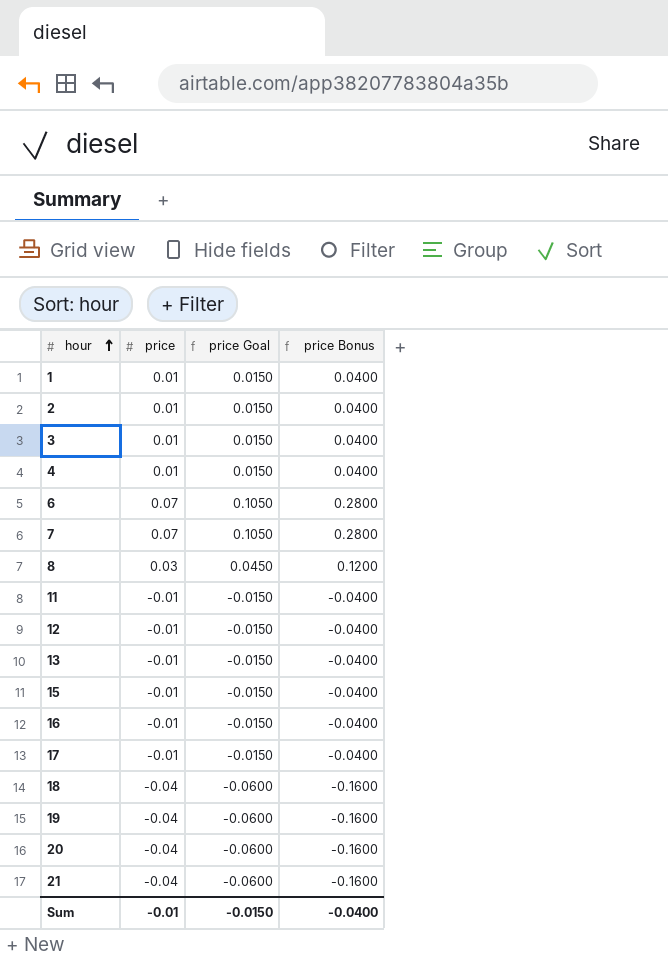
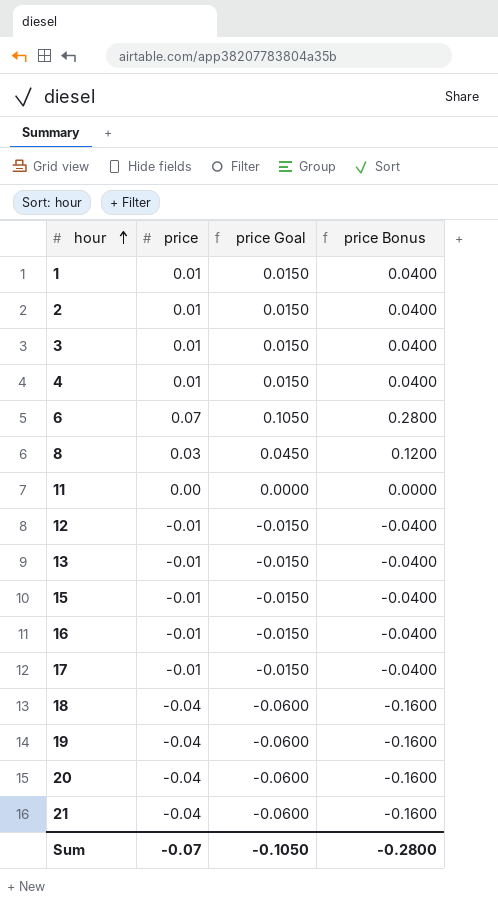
row 7: 0.07 | 0.1050 | 0.2800 -> none
11 | price: -0.01 -> 0.00
11 | price Goal: -0.0150 -> 0.0000
11 | price Bonus: -0.0400 -> 0.0000
Sum | price: -0.01 -> -0.07
Sum | price Goal: -0.0150 -> -0.1050
Sum | price Bonus: -0.0400 -> -0.2800

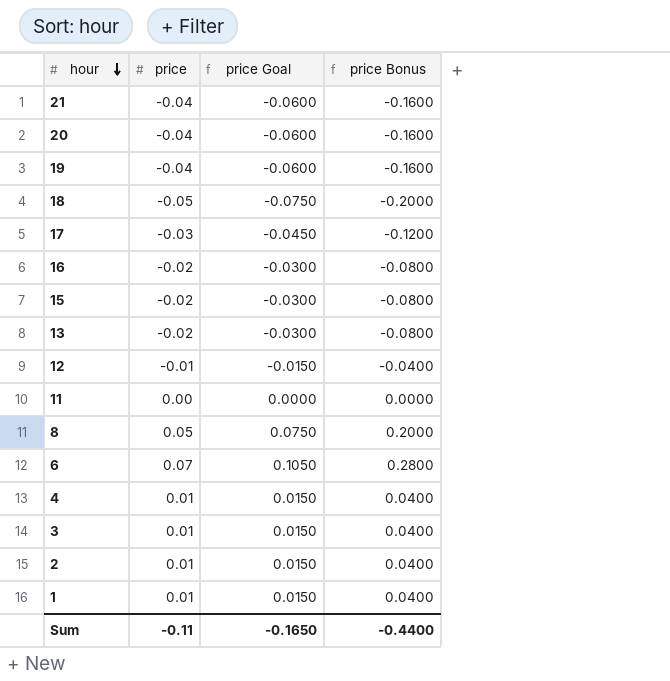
row order: hour ascending -> hour descending
18 | price: -0.04 -> -0.05
18 | price Goal: -0.0600 -> -0.0750
18 | price Bonus: -0.1600 -> -0.2000
17 | price: -0.01 -> -0.03
17 | price Goal: -0.0150 -> -0.0450
17 | price Bonus: -0.0400 -> -0.1200
16 | price: -0.01 -> -0.02
16 | price Goal: -0.0150 -> -0.0300
16 | price Bonus: -0.0400 -> -0.0800
15 | price: -0.01 -> -0.02
15 | price Goal: -0.0150 -> -0.0300
15 | price Bonus: -0.0400 -> -0.0800
13 | price: -0.01 -> -0.02
13 | price Goal: -0.0150 -> -0.0300
13 | price Bonus: -0.0400 -> -0.0800
8 | price: 0.03 -> 0.05
8 | price Goal: 0.0450 -> 0.0750
8 | price Bonus: 0.1200 -> 0.2000
Sum | price: -0.07 -> -0.11
Sum | price Goal: -0.1050 -> -0.1650
Sum | price Bonus: -0.2800 -> -0.4400

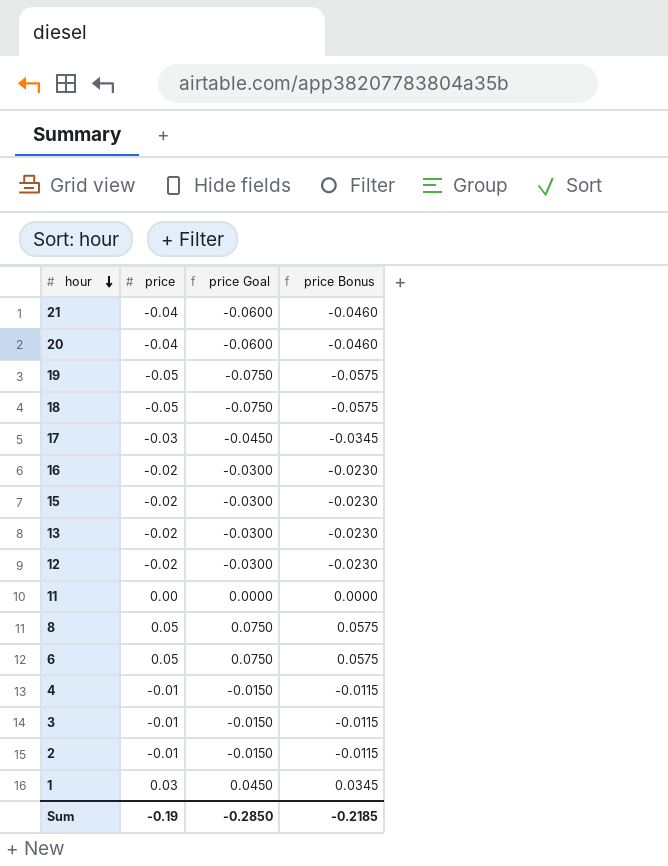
column price Bonus | formula: [price] * 4 -> [price] * 1.15
19 | price: -0.04 -> -0.05
19 | price Goal: -0.0600 -> -0.0750
12 | price: -0.01 -> -0.02
12 | price Goal: -0.0150 -> -0.0300
6 | price: 0.07 -> 0.05
6 | price Goal: 0.1050 -> 0.0750
4 | price: 0.01 -> -0.01
4 | price Goal: 0.0150 -> -0.0150
3 | price: 0.01 -> -0.01
3 | price Goal: 0.0150 -> -0.0150
2 | price: 0.01 -> -0.01
2 | price Goal: 0.0150 -> -0.0150
1 | price: 0.01 -> 0.03
1 | price Goal: 0.0150 -> 0.0450
Sum | price: -0.11 -> -0.19
Sum | price Goal: -0.1650 -> -0.2850
Sum | price Bonus: -0.4400 -> -0.2185

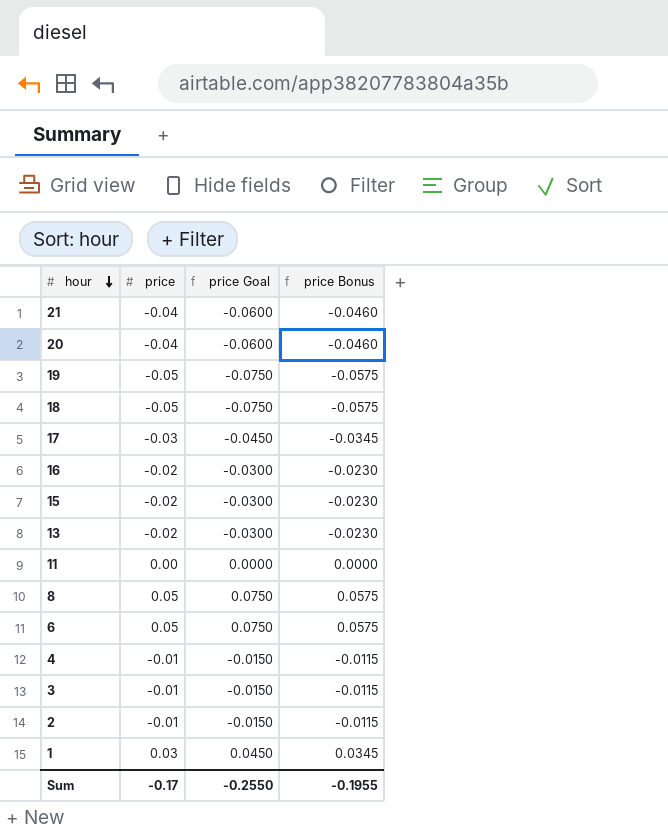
row 12: -0.02 | -0.0300 | -0.0230 -> none
Sum | price: -0.19 -> -0.17
Sum | price Goal: -0.2850 -> -0.2550
Sum | price Bonus: -0.2185 -> -0.1955

